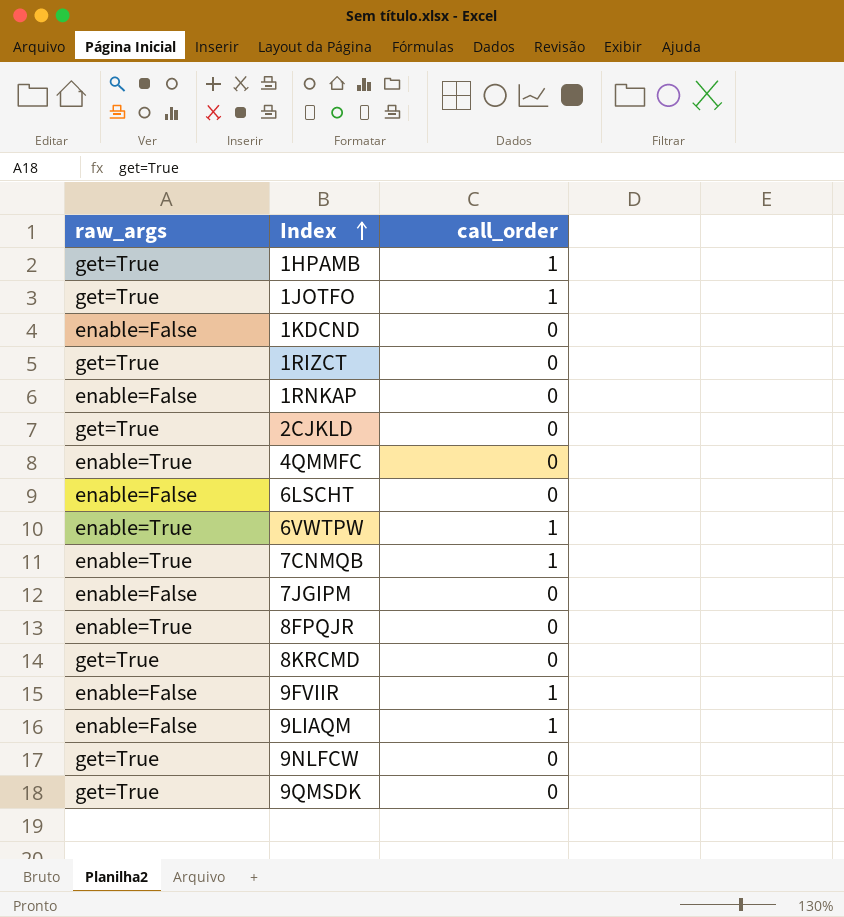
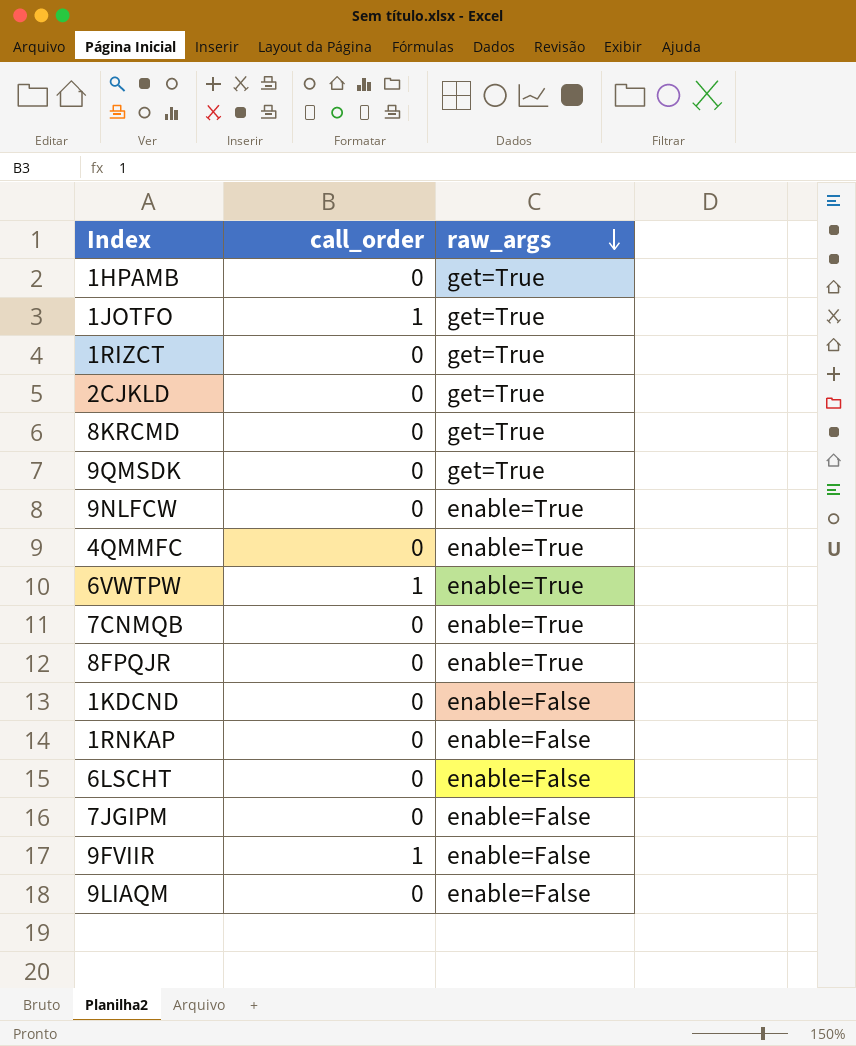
row order: Index ascending -> raw_args descending
column raw_args | position: 1 -> 3
1HPAMB | call_order: 1 -> 0
9NLFCW | raw_args: get=True -> enable=True
7CNMQB | call_order: 1 -> 0
9LIAQM | call_order: 1 -> 0

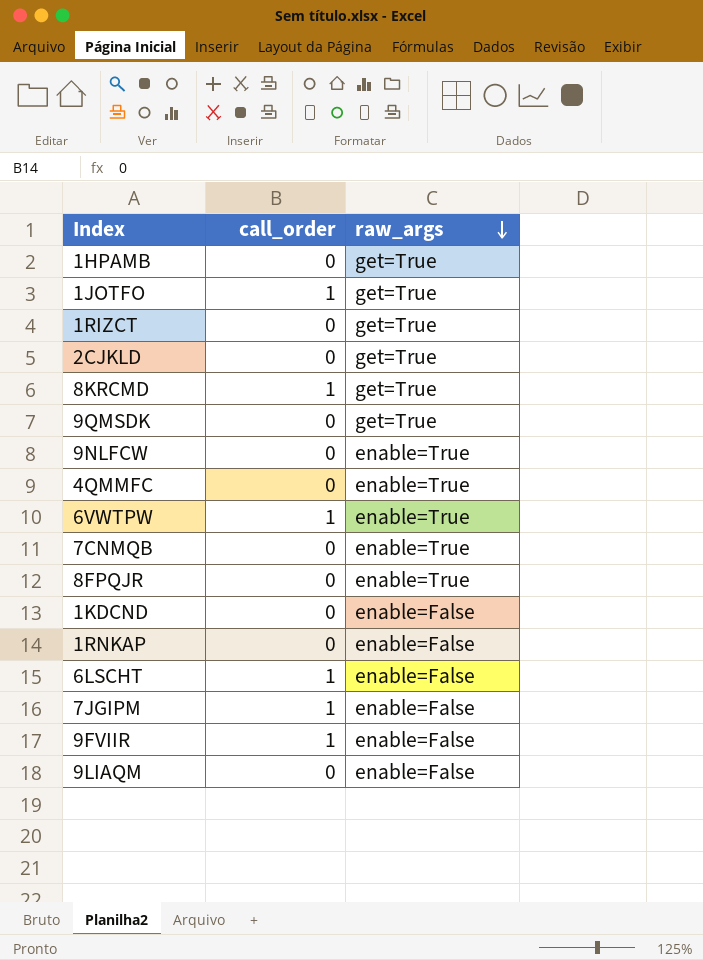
8KRCMD | call_order: 0 -> 1
6LSCHT | call_order: 0 -> 1
7JGIPM | call_order: 0 -> 1

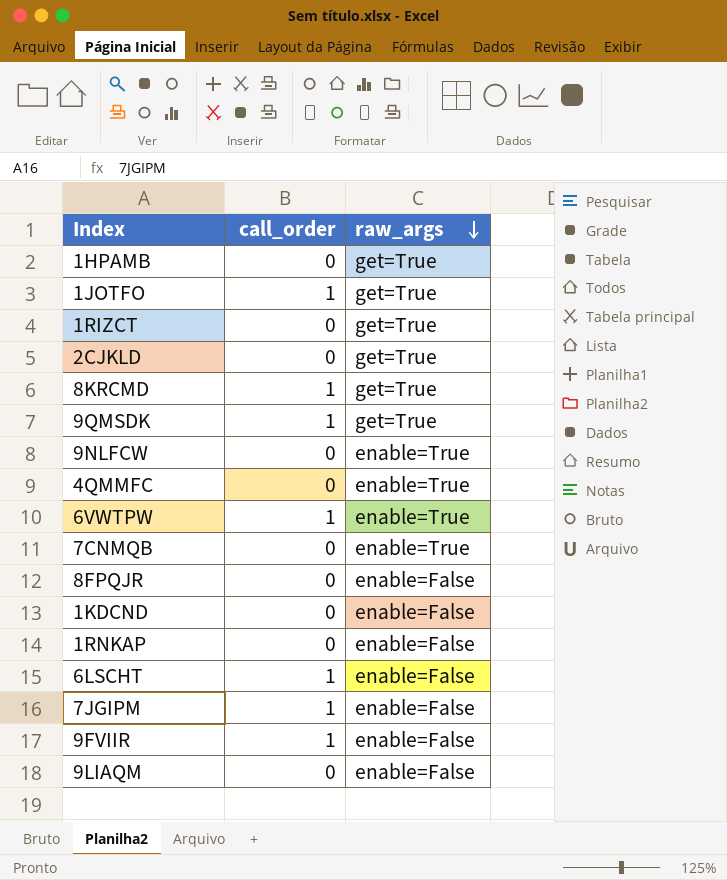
9QMSDK | call_order: 0 -> 1
8FPQJR | raw_args: enable=True -> enable=False

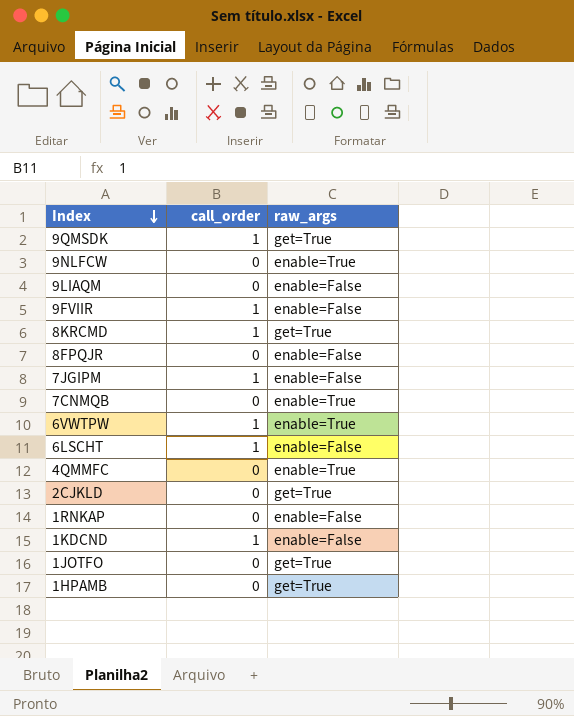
row order: raw_args descending -> Index descending
row 1RIZCT: 0 | get=True -> none
1KDCND | call_order: 0 -> 1
1JOTFO | call_order: 1 -> 0

